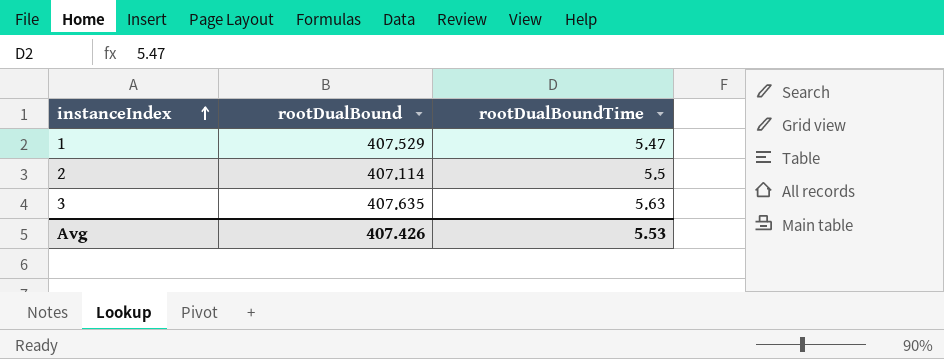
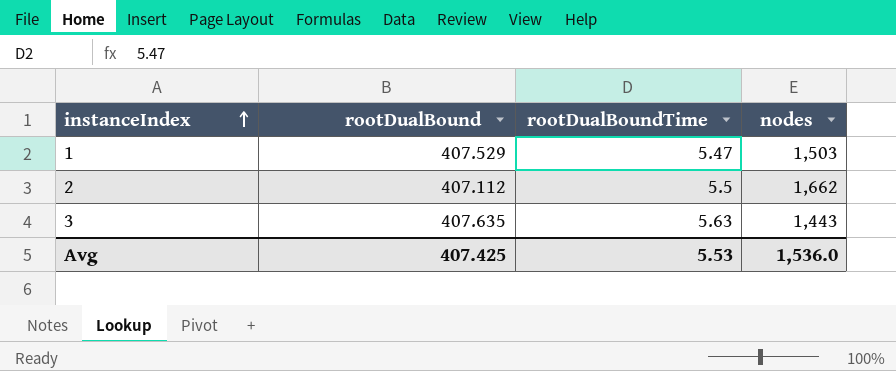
column nodes | position: none -> 4
2 | rootDualBound: 407.114 -> 407.112
Avg | rootDualBound: 407.426 -> 407.425

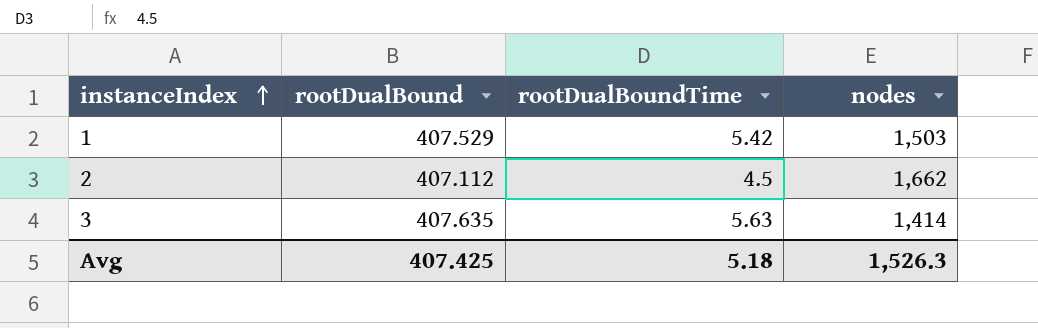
1 | rootDualBoundTime: 5.47 -> 5.42
2 | rootDualBoundTime: 5.5 -> 4.5
3 | nodes: 1,443 -> 1,414
Avg | rootDualBoundTime: 5.53 -> 5.18
Avg | nodes: 1,536.0 -> 1,526.3

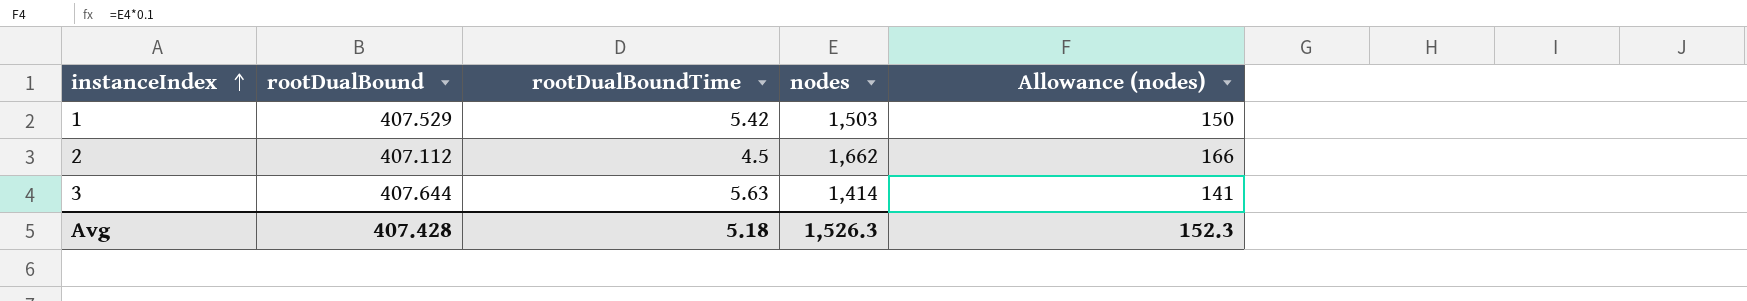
column Allowance (nodes) | formula: none -> [nodes] * 0.1
3 | rootDualBound: 407.635 -> 407.644
Avg | rootDualBound: 407.425 -> 407.428

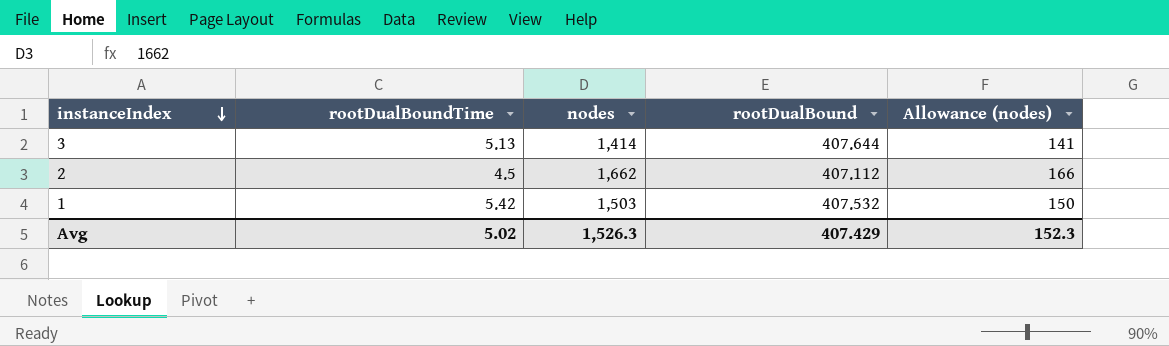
row order: instanceIndex ascending -> instanceIndex descending
column rootDualBound | position: 2 -> 4
3 | rootDualBoundTime: 5.63 -> 5.13
1 | rootDualBound: 407.529 -> 407.532
Avg | rootDualBoundTime: 5.18 -> 5.02
Avg | rootDualBound: 407.428 -> 407.429

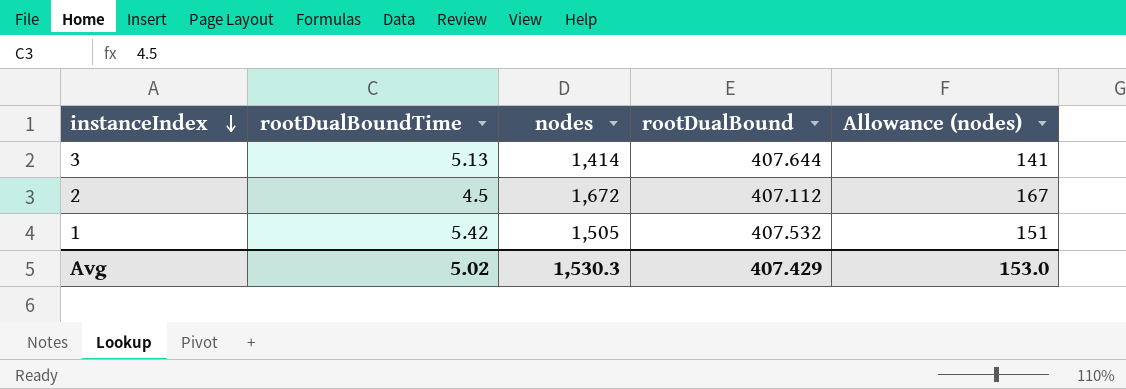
2 | nodes: 1,662 -> 1,672
2 | Allowance (nodes): 166 -> 167
1 | nodes: 1,503 -> 1,505
1 | Allowance (nodes): 150 -> 151
Avg | nodes: 1,526.3 -> 1,530.3
Avg | Allowance (nodes): 152.3 -> 153.0

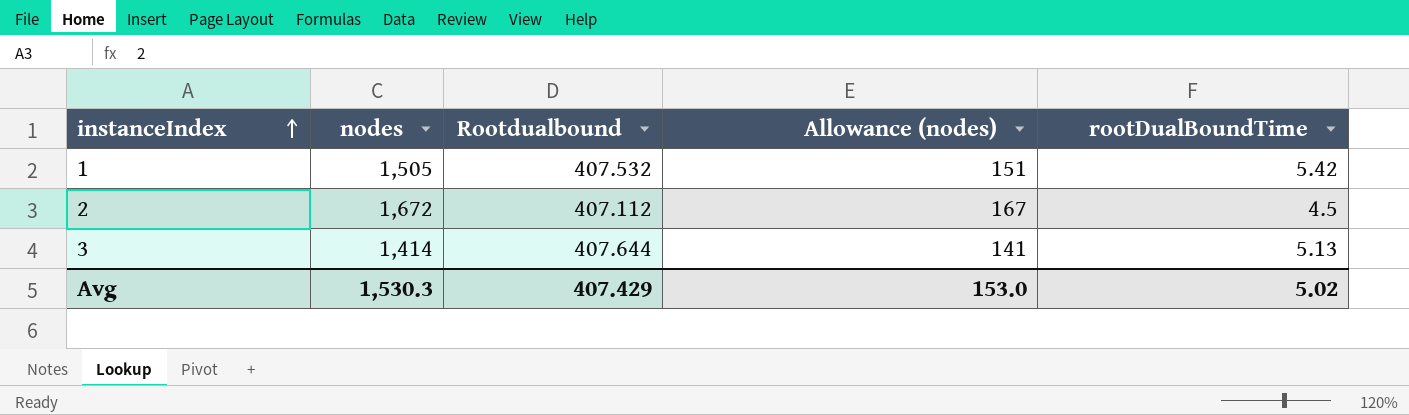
row order: instanceIndex descending -> instanceIndex ascending
column name: rootDualBound -> Rootdualbound
column rootDualBoundTime | position: 2 -> 5

